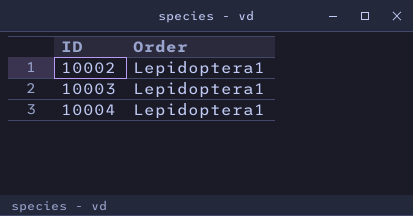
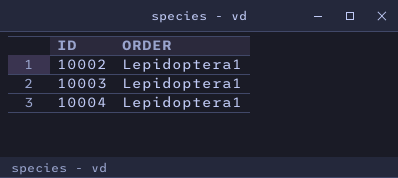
column name: Order -> ORDER

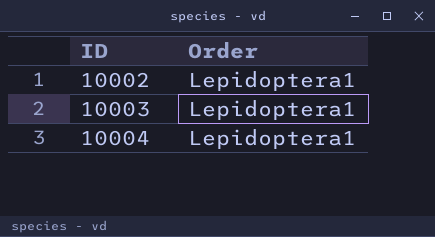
column name: ORDER -> Order

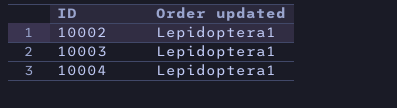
column name: Order -> Order updated

